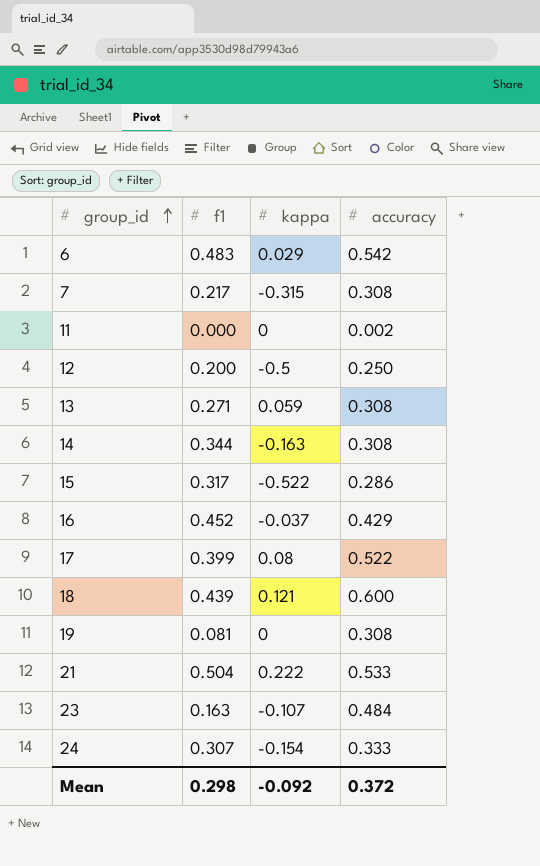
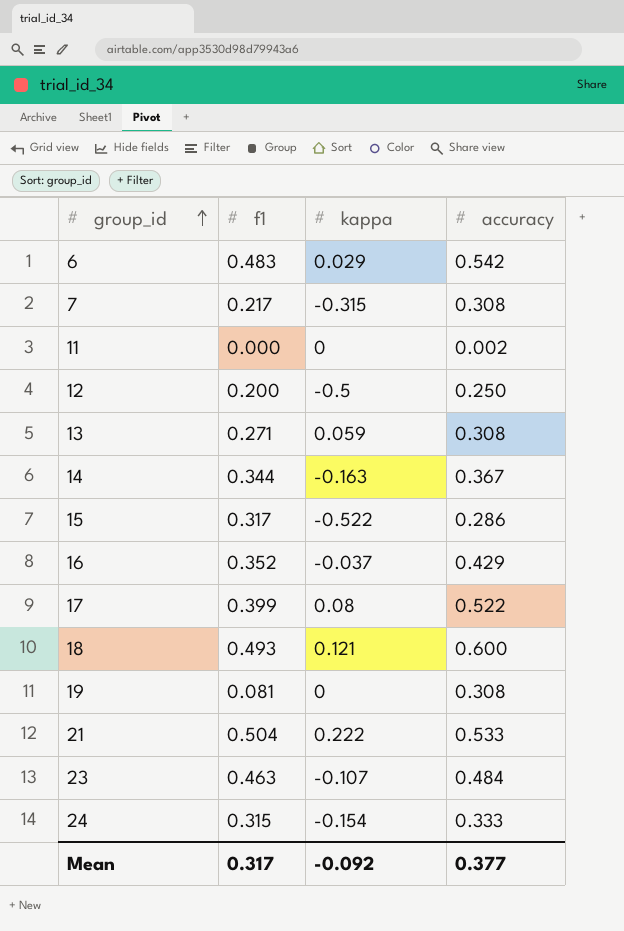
14 | accuracy: 0.308 -> 0.367
16 | f1: 0.452 -> 0.352
18 | f1: 0.439 -> 0.493
23 | f1: 0.163 -> 0.463
24 | f1: 0.307 -> 0.315
Mean | f1: 0.298 -> 0.317
Mean | accuracy: 0.372 -> 0.377

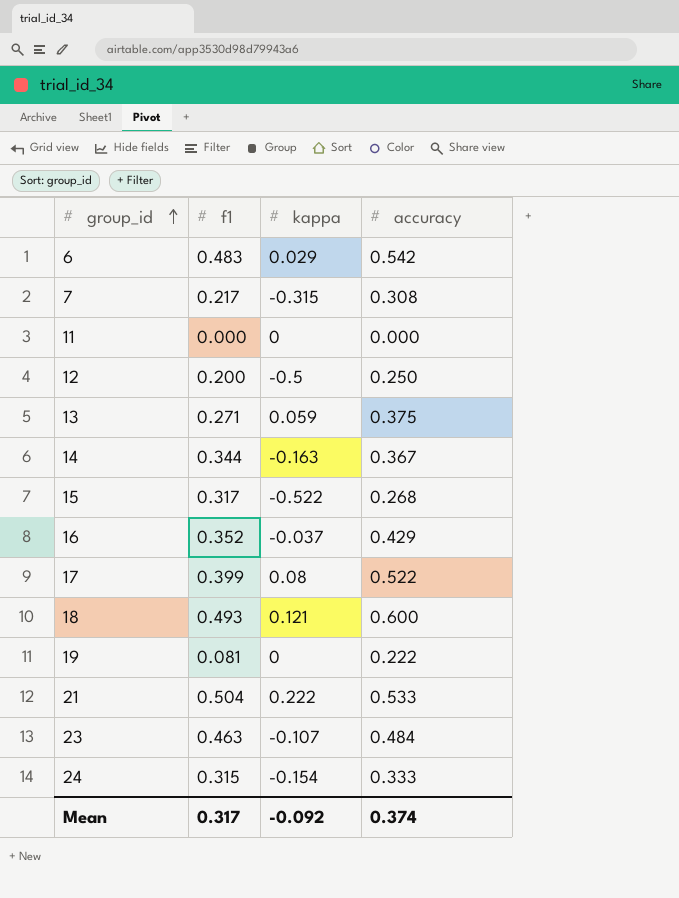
11 | accuracy: 0.002 -> 0.000
13 | accuracy: 0.308 -> 0.375
15 | accuracy: 0.286 -> 0.268
19 | accuracy: 0.308 -> 0.222
Mean | accuracy: 0.377 -> 0.374

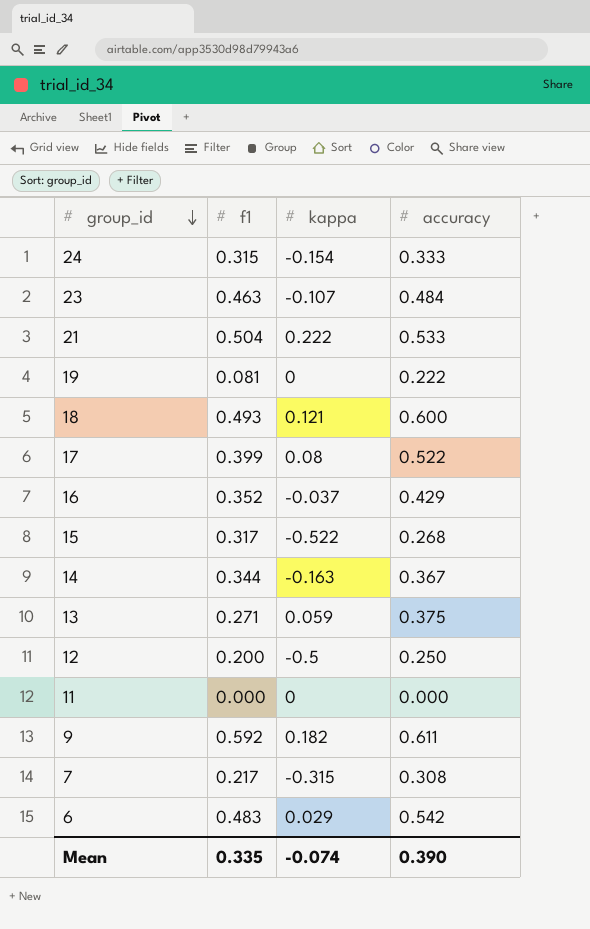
row order: group_id ascending -> group_id descending
row 9: none -> 0.592 | 0.182 | 0.611
Mean | f1: 0.317 -> 0.335
Mean | kappa: -0.092 -> -0.074
Mean | accuracy: 0.374 -> 0.390

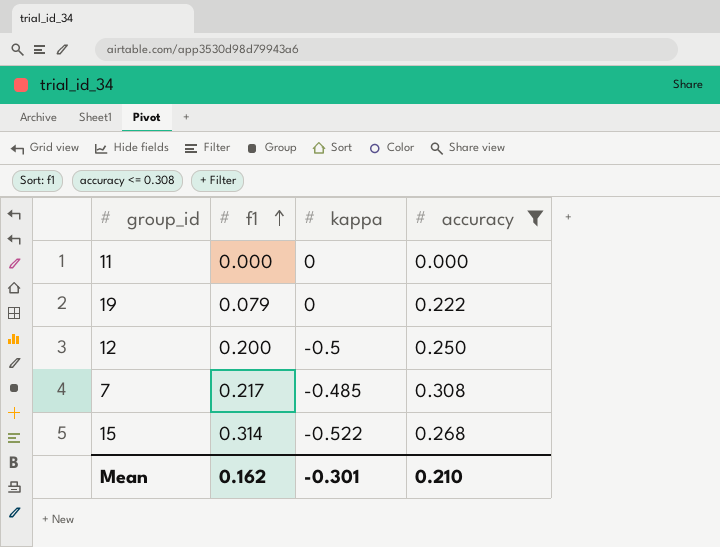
filter: none -> accuracy <= 0.308
row order: group_id descending -> f1 ascending
19 | f1: 0.081 -> 0.079
7 | kappa: -0.315 -> -0.485
15 | f1: 0.317 -> 0.314
Mean | f1: 0.335 -> 0.162
Mean | kappa: -0.074 -> -0.301
Mean | accuracy: 0.390 -> 0.210

